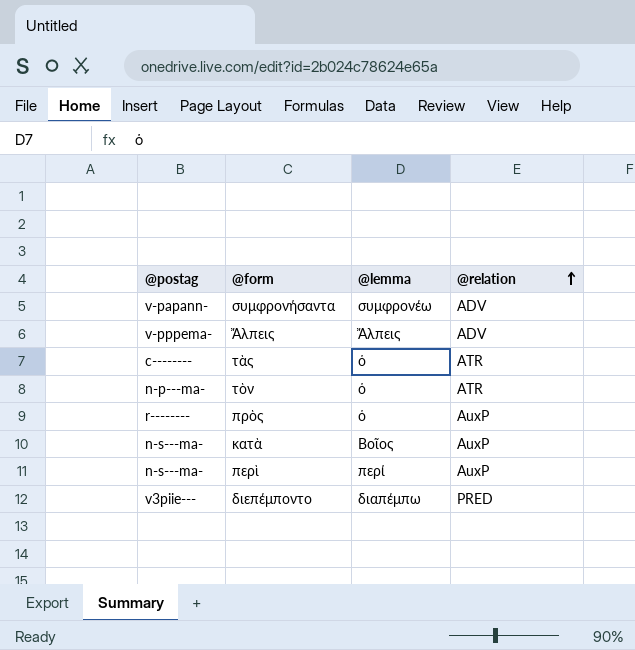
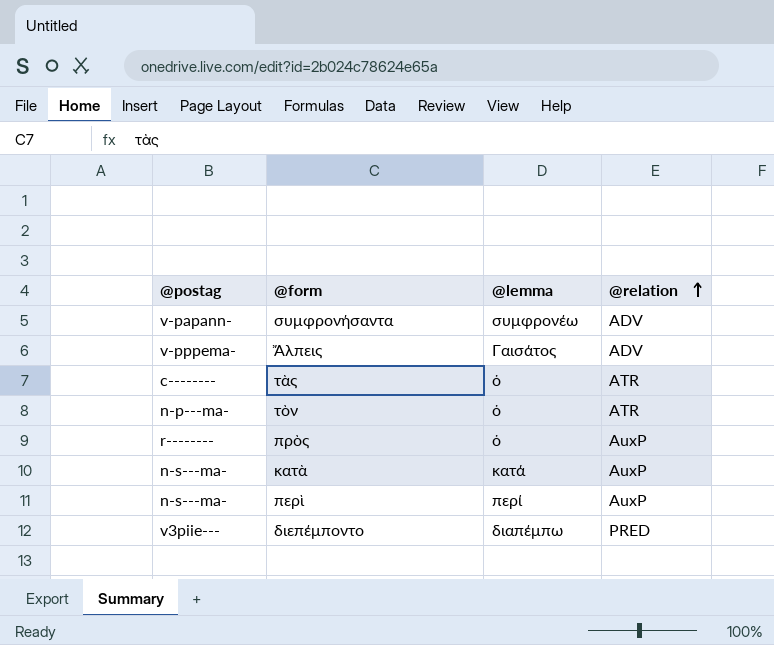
Ἄλπεις | @lemma: Ἄλπεις -> Γαισάτος
κατὰ | @lemma: Βοῖος -> κατά

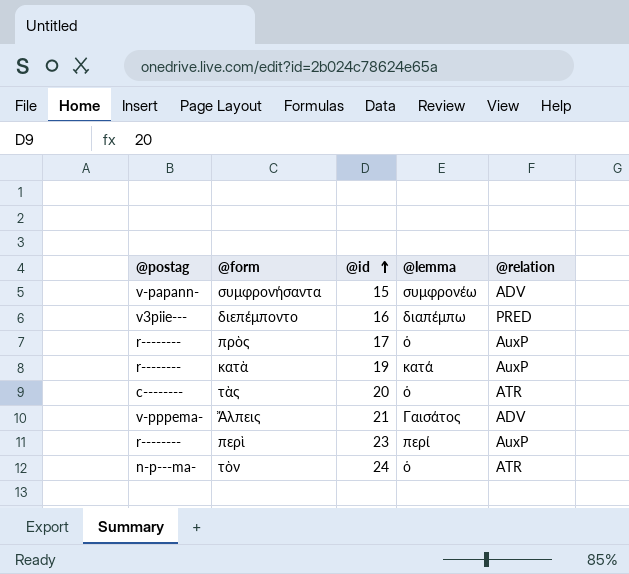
row order: @relation ascending -> @id ascending
column @id | position: none -> 3
κατὰ | @postag: n-s---ma- -> r--------
περὶ | @postag: n-s---ma- -> r--------

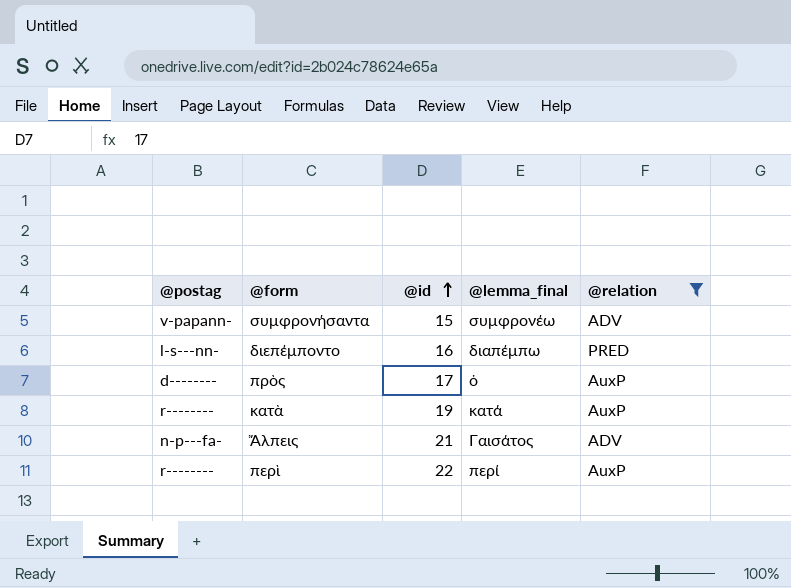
filter: none -> @relation != ATR
column name: @lemma -> @lemma_final
διεπέμποντο | @postag: v3piie--- -> l-s---nn-
πρὸς | @postag: r-------- -> d--------
Ἄλπεις | @postag: v-pppema- -> n-p---fa-
περὶ | @id: 23 -> 22

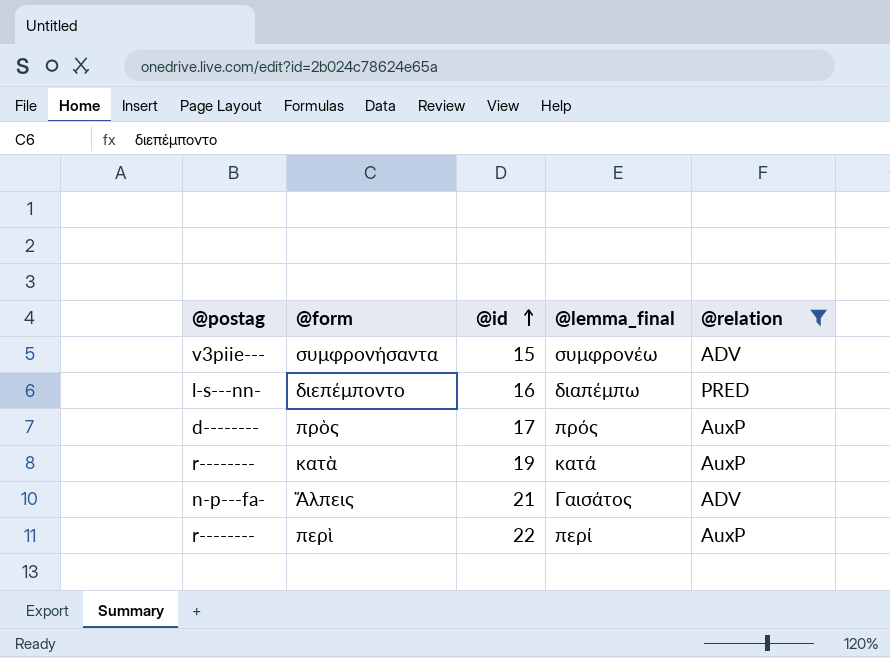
συμφρονήσαντα | @postag: v-papann- -> v3piie---
πρὸς | @lemma_final: ὁ -> πρός

